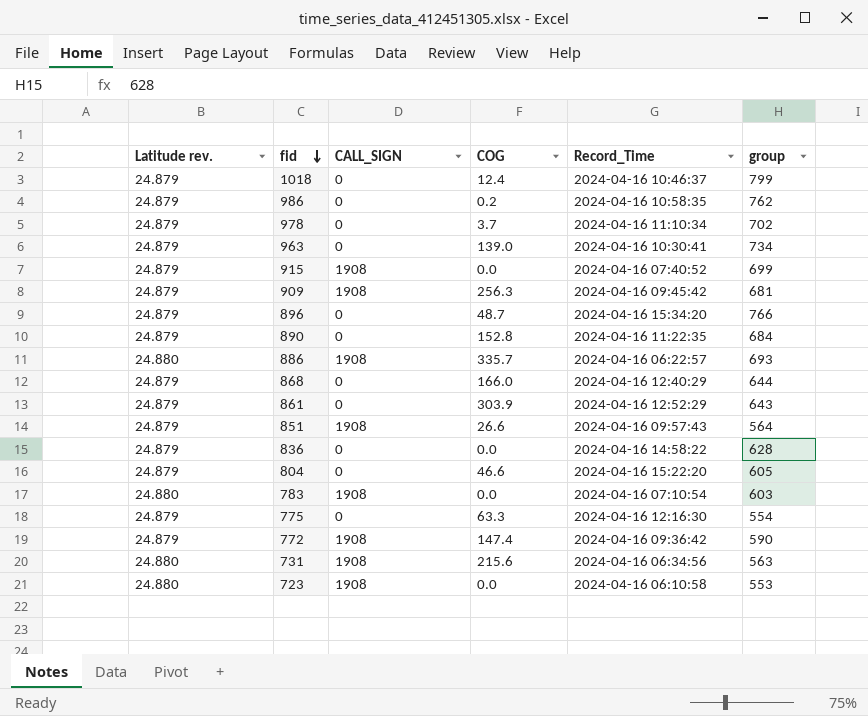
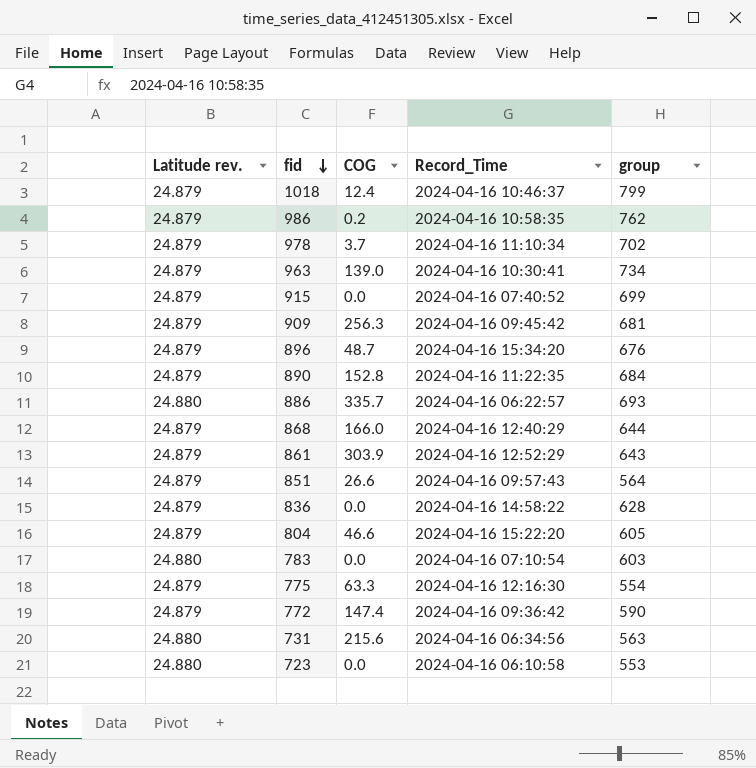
column CALL_SIGN | position: 3 -> none
896 | group: 766 -> 676

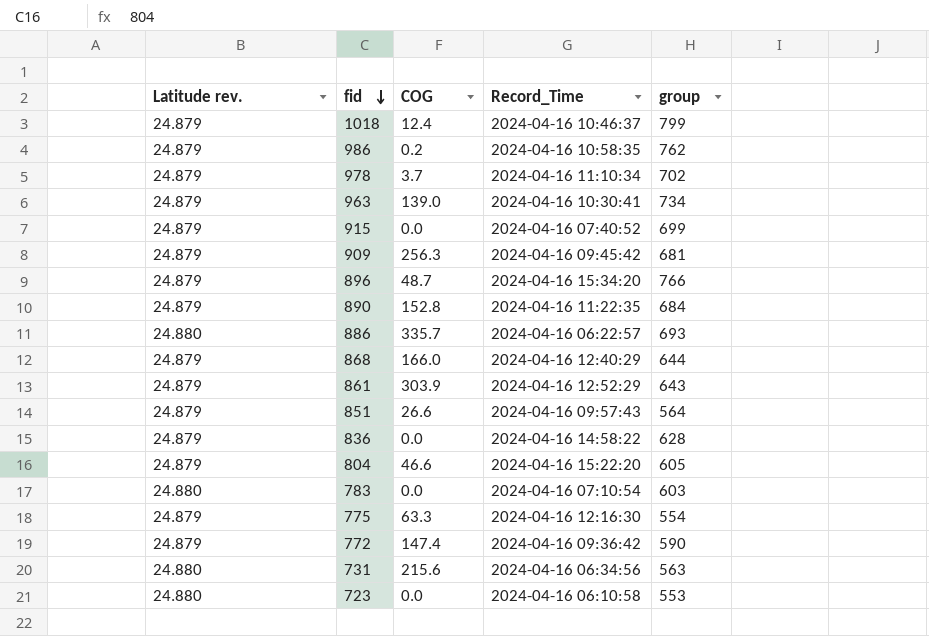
896 | group: 676 -> 766

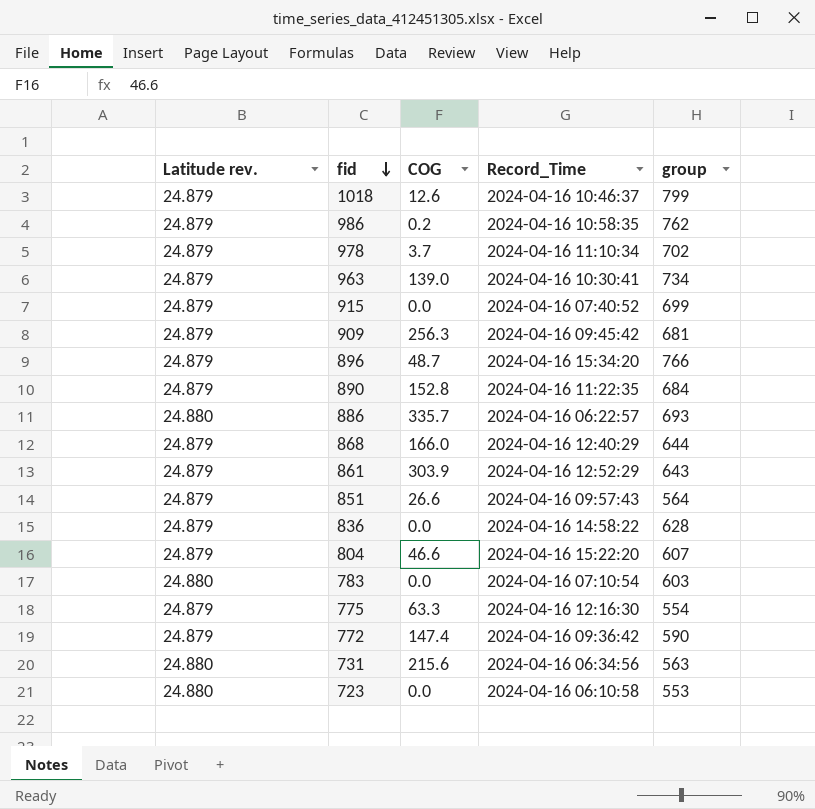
1018 | COG: 12.4 -> 12.6
804 | group: 605 -> 607

